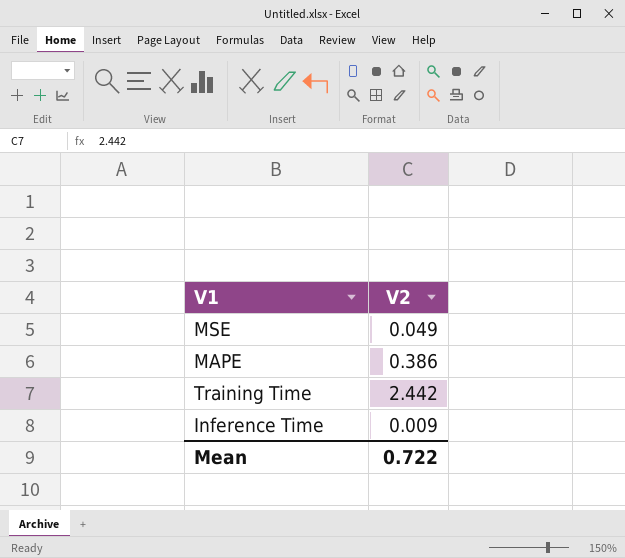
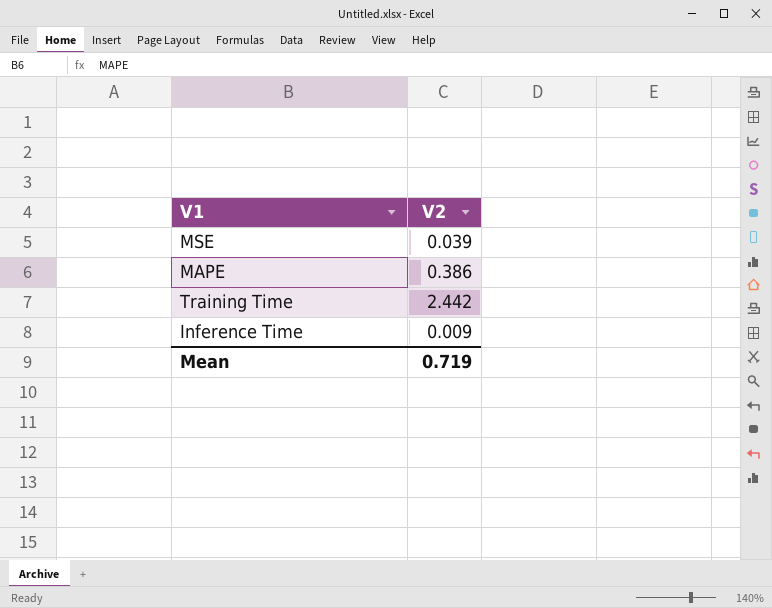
MSE | V2: 0.049 -> 0.039
Mean | V2: 0.722 -> 0.719

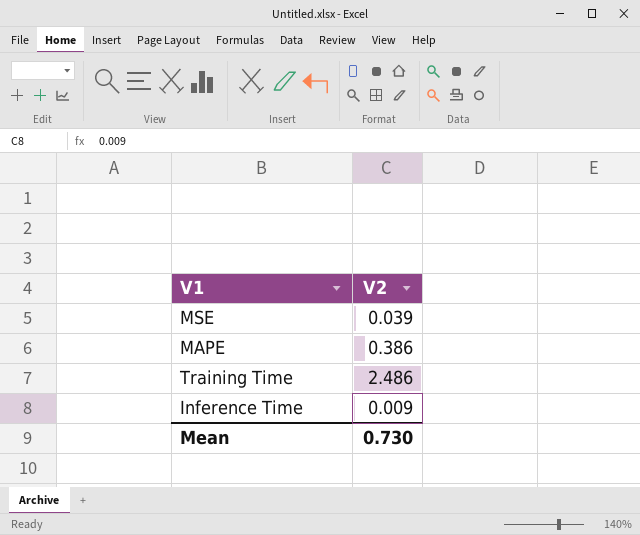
Training Time | V2: 2.442 -> 2.486
Mean | V2: 0.719 -> 0.730

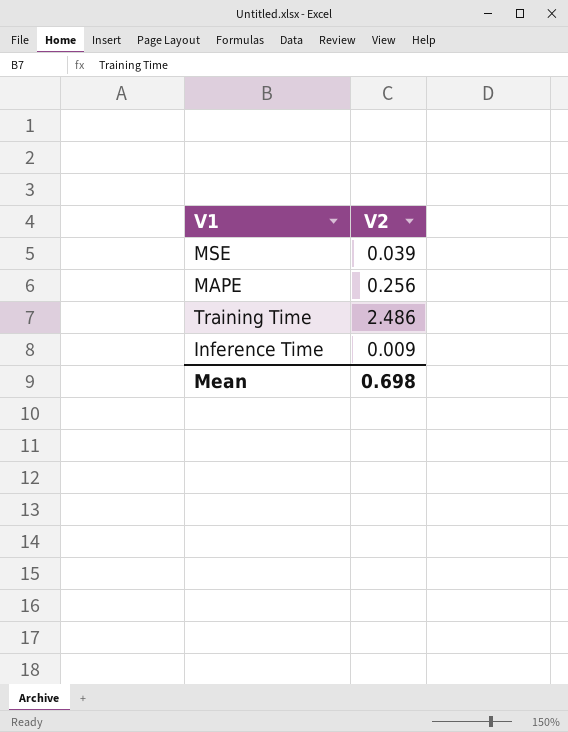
MAPE | V2: 0.386 -> 0.256
Mean | V2: 0.730 -> 0.698

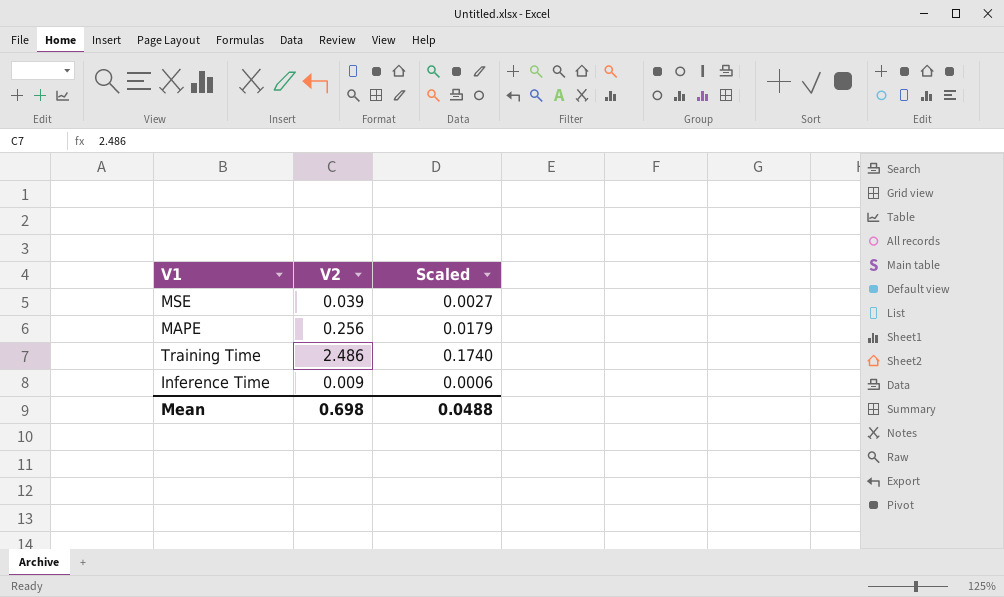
column Scaled | formula: none -> [V2] * 0.07

